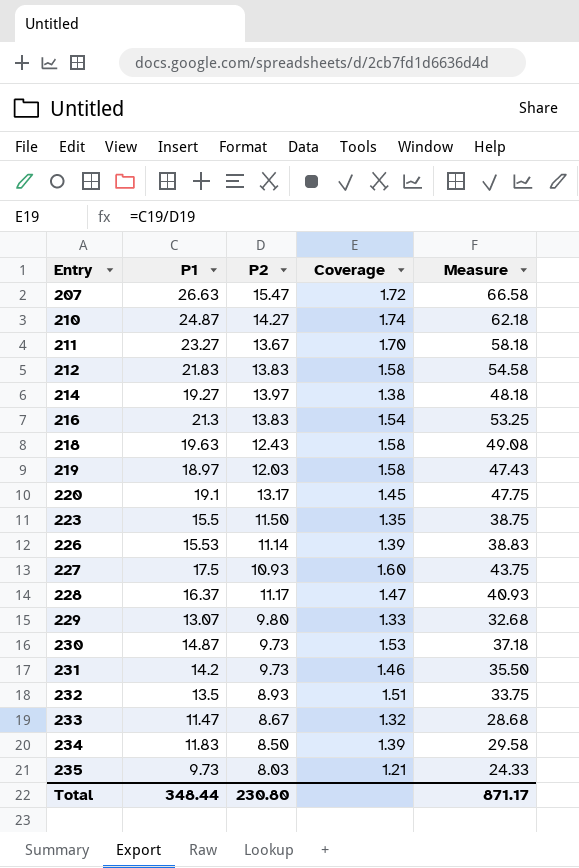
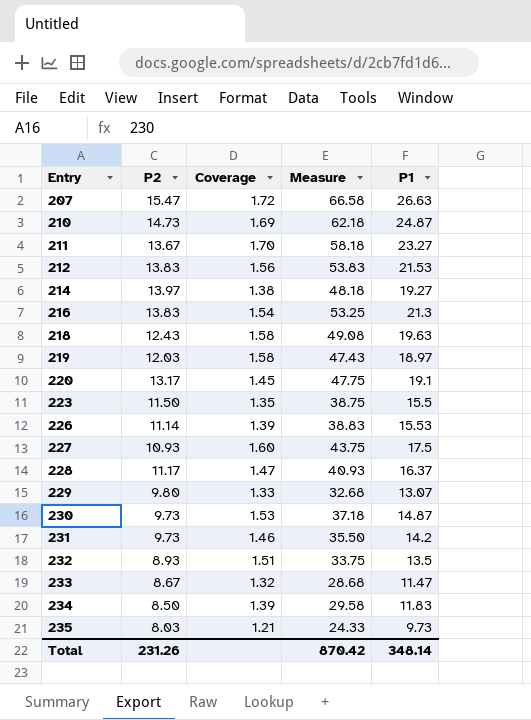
column P1 | position: 2 -> 5
210 | P2: 14.27 -> 14.73
210 | Coverage: 1.74 -> 1.69
212 | Coverage: 1.58 -> 1.56
212 | Measure: 54.58 -> 53.83
212 | P1: 21.83 -> 21.53
Total | P2: 230.80 -> 231.26
Total | Measure: 871.17 -> 870.42
Total | P1: 348.44 -> 348.14

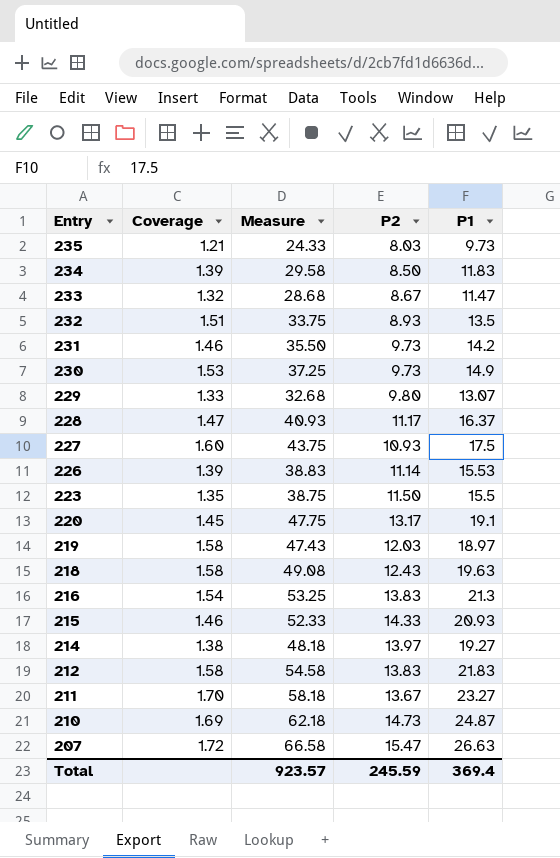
row order: Entry ascending -> Entry descending
column P2 | position: 2 -> 4
230 | Measure: 37.18 -> 37.25
230 | P1: 14.87 -> 14.9
row 215: none -> 1.46 | 52.33 | 14.33 | 20.93
212 | Coverage: 1.56 -> 1.58
212 | Measure: 53.83 -> 54.58
212 | P1: 21.53 -> 21.83
Total | Measure: 870.42 -> 923.57
Total | P2: 231.26 -> 245.59
Total | P1: 348.14 -> 369.4

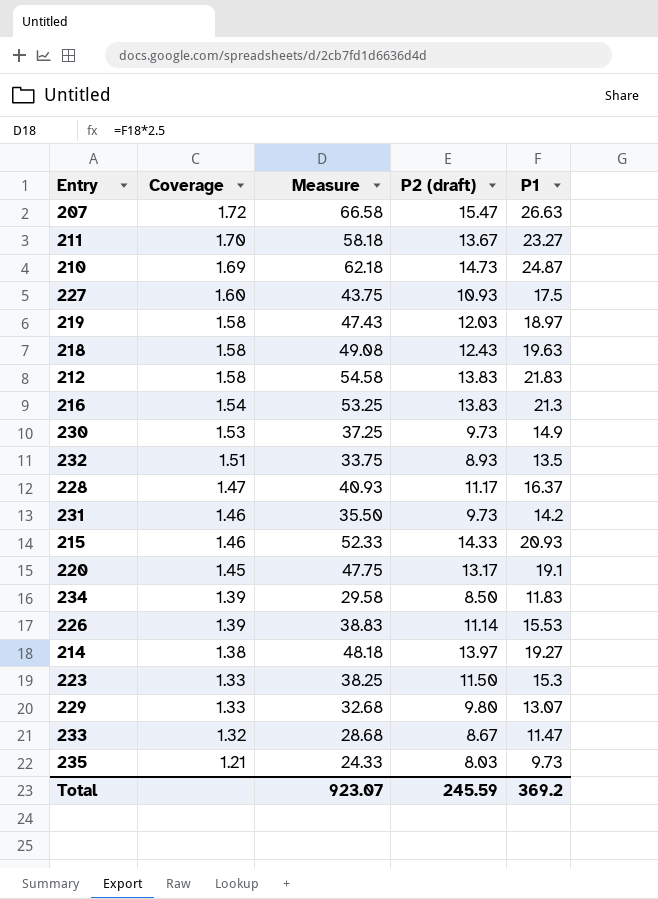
row order: Entry descending -> Coverage descending
column name: P2 -> P2 (draft)
223 | Coverage: 1.35 -> 1.33
223 | Measure: 38.75 -> 38.25
223 | P1: 15.5 -> 15.3
Total | Measure: 923.57 -> 923.07
Total | P1: 369.4 -> 369.2

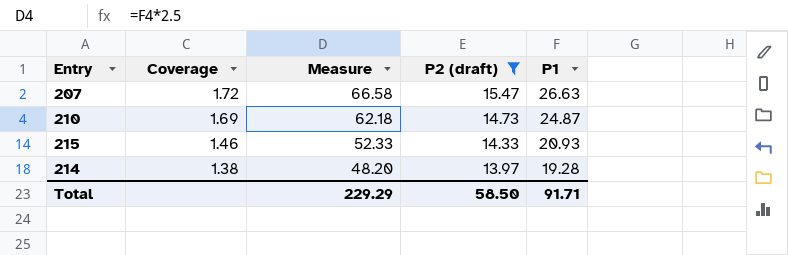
filter: none -> P2 (draft) >= 13.97
214 | Measure: 48.18 -> 48.20
214 | P1: 19.27 -> 19.28
Total | Measure: 923.07 -> 229.29
Total | P2 (draft): 245.59 -> 58.50
Total | P1: 369.2 -> 91.71

